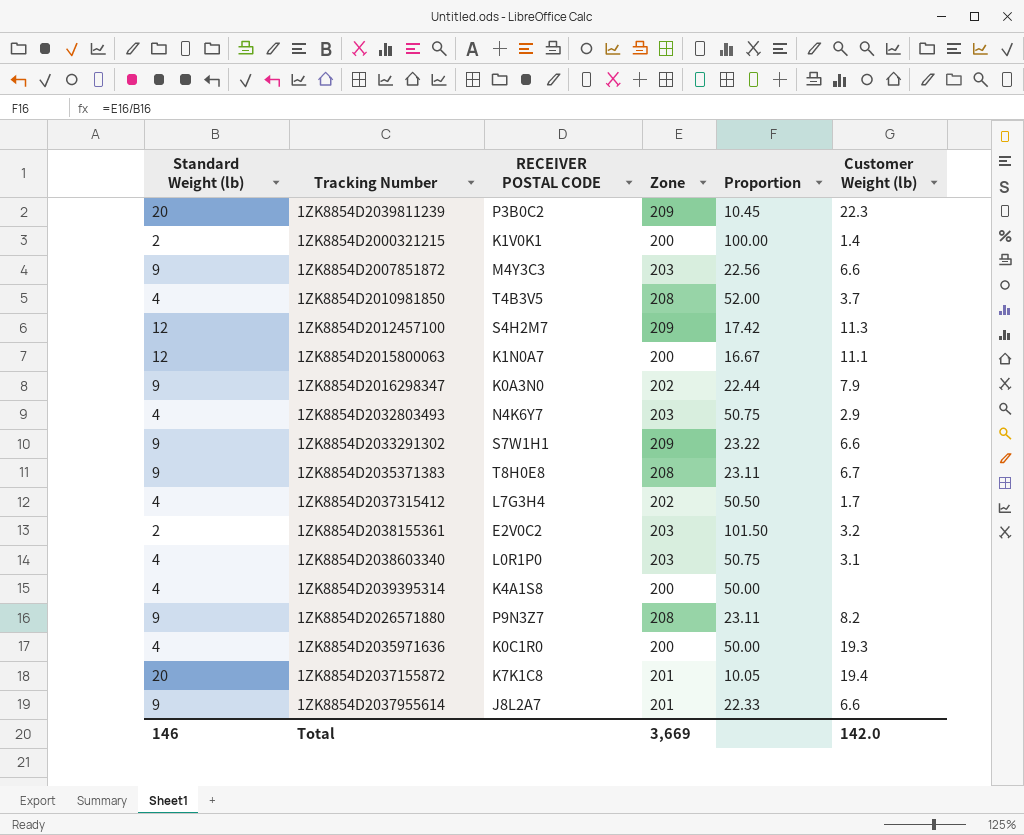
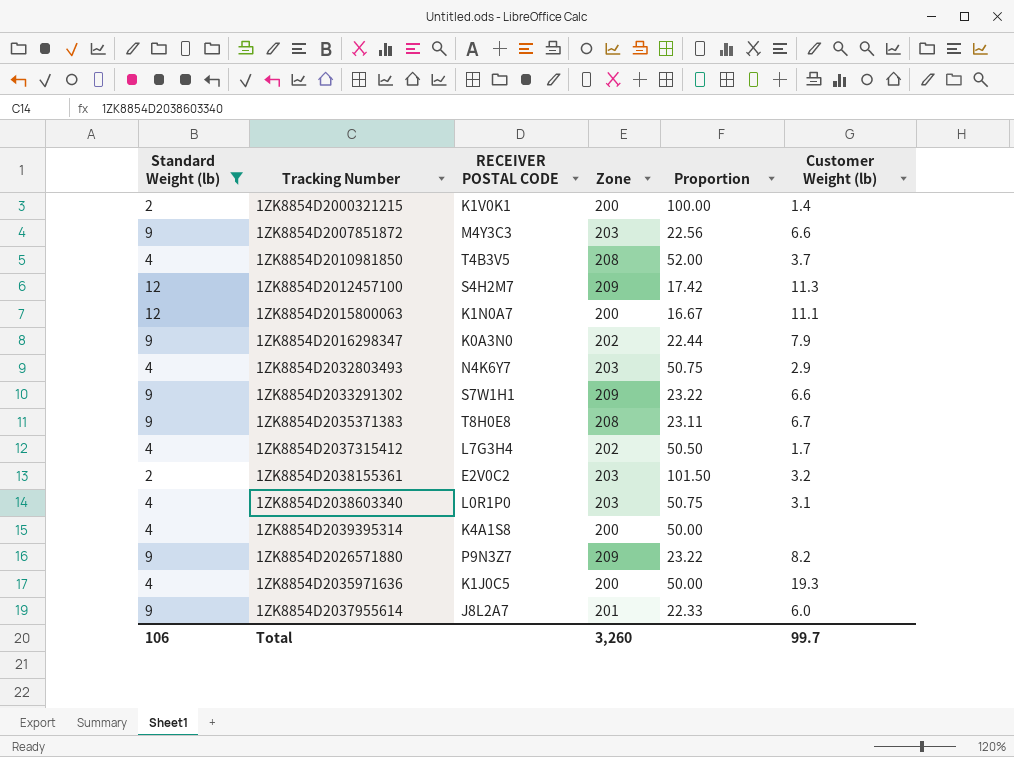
filter: none -> Standard Weight (lb) != 20
1ZK8854D2026571880 | Zone: 208 -> 209
1ZK8854D2026571880 | Proportion: 23.11 -> 23.22
1ZK8854D2035971636 | RECEIVER POSTAL CODE: K0C1R0 -> K1J0C5
1ZK8854D2037955614 | Customer Weight (lb): 6.6 -> 6.0
Total | Standard Weight (lb): 146 -> 106
Total | Zone: 3,669 -> 3,260
Total | Customer Weight (lb): 142.0 -> 99.7

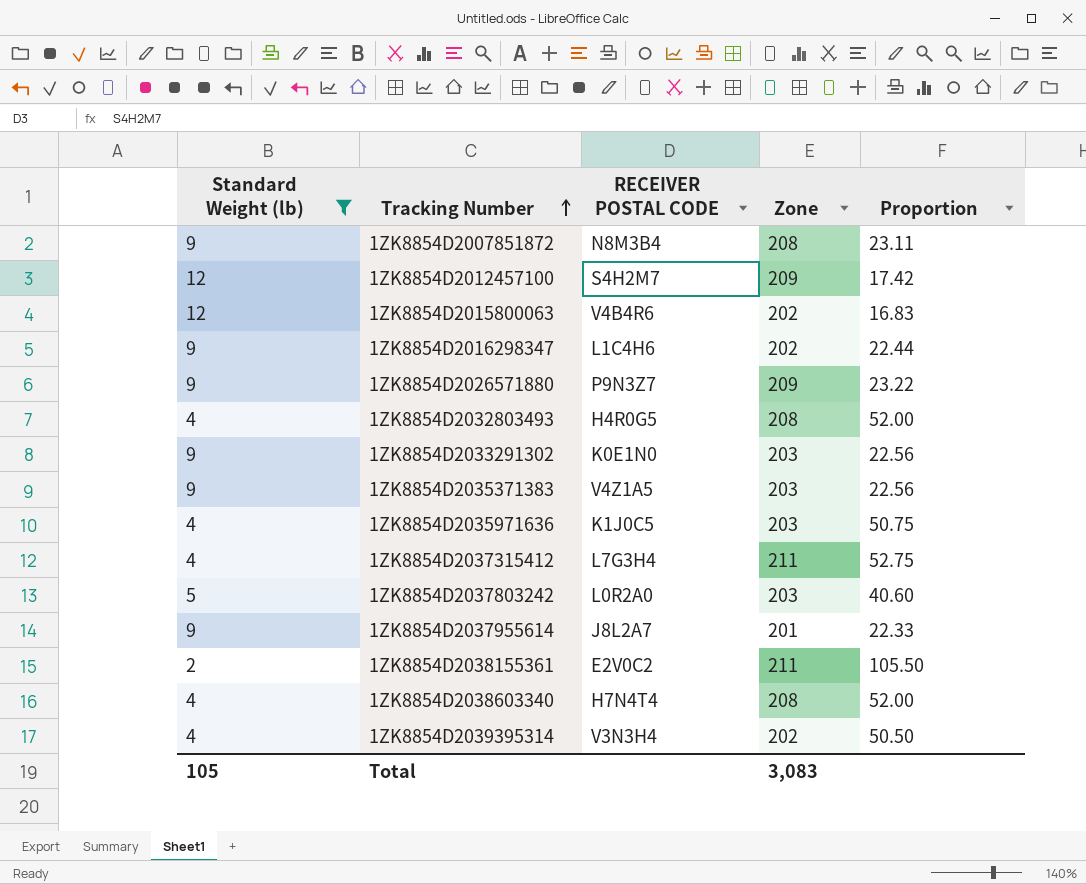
row order: none -> Tracking Number ascending
column Customer Weight (lb) | position: 6 -> none
row 1ZK8854D2000321215: 2 | K1V0K1 | 200 | 100.00 | 1.4 -> none
row 1ZK8854D2010981850: 4 | T4B3V5 | 208 | 52.00 | 3.7 -> none
1ZK8854D2007851872 | RECEIVER POSTAL CODE: M4Y3C3 -> N8M3B4
1ZK8854D2007851872 | Zone: 203 -> 208
1ZK8854D2007851872 | Proportion: 22.56 -> 23.11
1ZK8854D2015800063 | RECEIVER POSTAL CODE: K1N0A7 -> V4B4R6
1ZK8854D2015800063 | Zone: 200 -> 202
1ZK8854D2015800063 | Proportion: 16.67 -> 16.83
1ZK8854D2016298347 | RECEIVER POSTAL CODE: K0A3N0 -> L1C4H6
1ZK8854D2032803493 | RECEIVER POSTAL CODE: N4K6Y7 -> H4R0G5
1ZK8854D2032803493 | Zone: 203 -> 208
1ZK8854D2032803493 | Proportion: 50.75 -> 52.00
1ZK8854D2033291302 | RECEIVER POSTAL CODE: S7W1H1 -> K0E1N0
1ZK8854D2033291302 | Zone: 209 -> 203
1ZK8854D2033291302 | Proportion: 23.22 -> 22.56
1ZK8854D2035371383 | RECEIVER POSTAL CODE: T8H0E8 -> V4Z1A5
1ZK8854D2035371383 | Zone: 208 -> 203
1ZK8854D2035371383 | Proportion: 23.11 -> 22.56
1ZK8854D2035971636 | Zone: 200 -> 203
1ZK8854D2035971636 | Proportion: 50.00 -> 50.75
1ZK8854D2037315412 | Zone: 202 -> 211
1ZK8854D2037315412 | Proportion: 50.50 -> 52.75
row 1ZK8854D2037803242: none -> 5 | L0R2A0 | 203 | 40.60
1ZK8854D2038155361 | Zone: 203 -> 211
1ZK8854D2038155361 | Proportion: 101.50 -> 105.50
1ZK8854D2038603340 | RECEIVER POSTAL CODE: L0R1P0 -> H7N4T4
1ZK8854D2038603340 | Zone: 203 -> 208
1ZK8854D2038603340 | Proportion: 50.75 -> 52.00
1ZK8854D2039395314 | RECEIVER POSTAL CODE: K4A1S8 -> V3N3H4
1ZK8854D2039395314 | Zone: 200 -> 202
1ZK8854D2039395314 | Proportion: 50.00 -> 50.50
Total | Standard Weight (lb): 106 -> 105
Total | Zone: 3,260 -> 3,083

